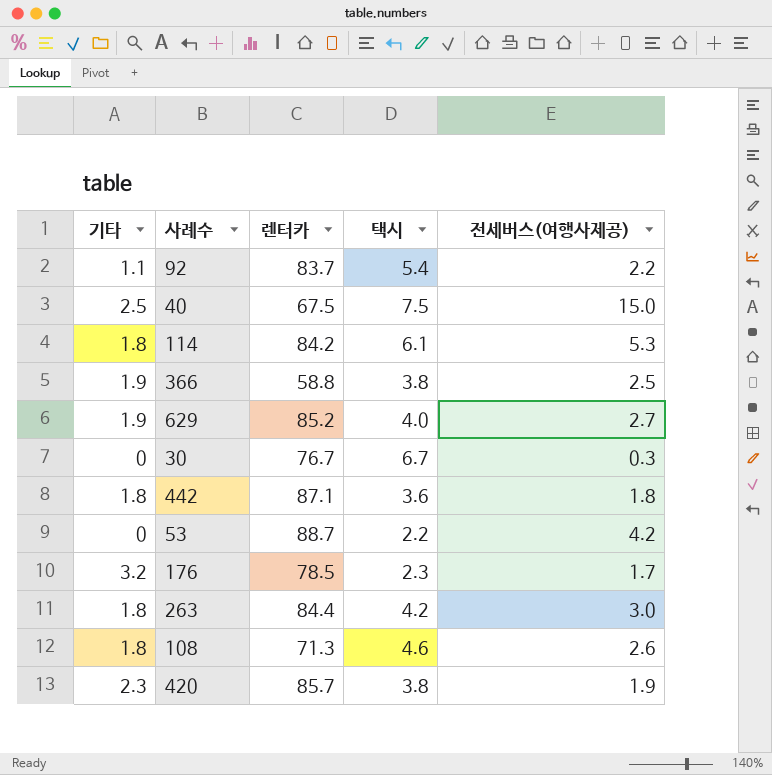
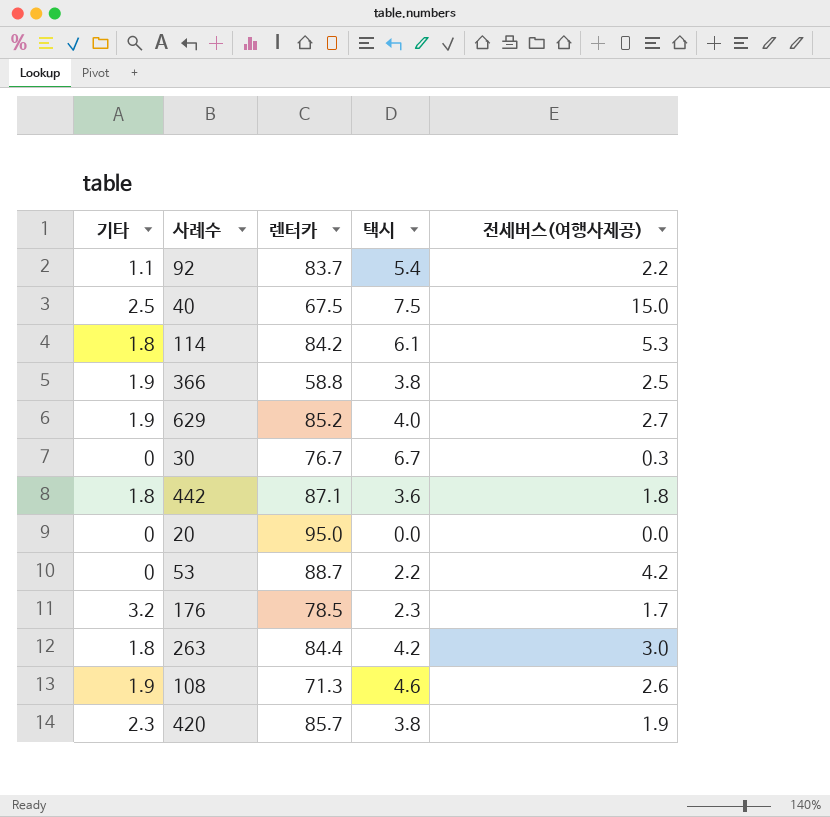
row 20: none -> 0 | 95.0 | 0.0 | 0.0
108 | 기타: 1.8 -> 1.9

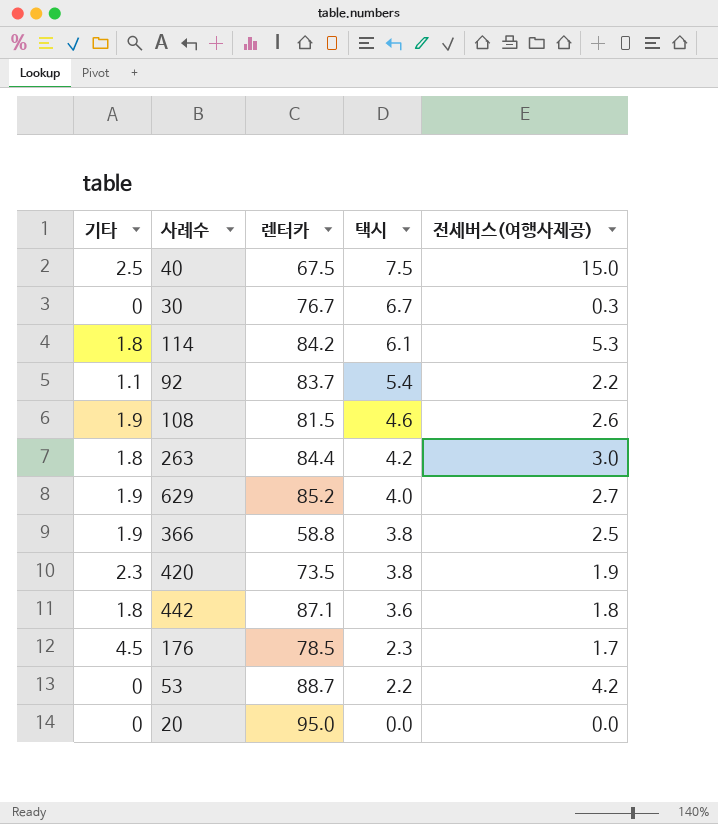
row order: none -> 택시 descending
108 | 렌터카: 71.3 -> 81.5
420 | 렌터카: 85.7 -> 73.5
176 | 기타: 3.2 -> 4.5

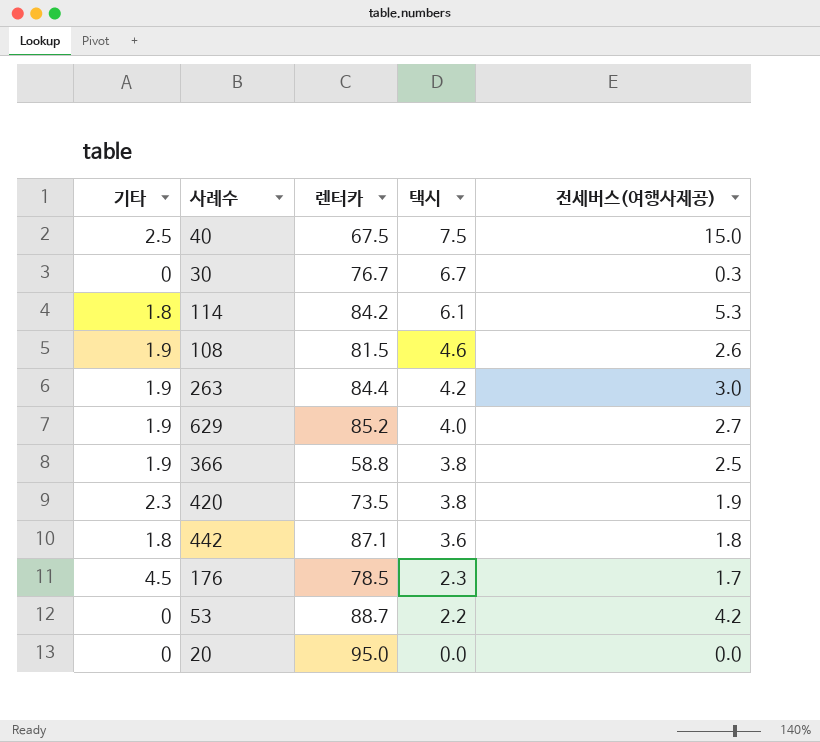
row 92: 1.1 | 83.7 | 5.4 | 2.2 -> none
263 | 기타: 1.8 -> 1.9

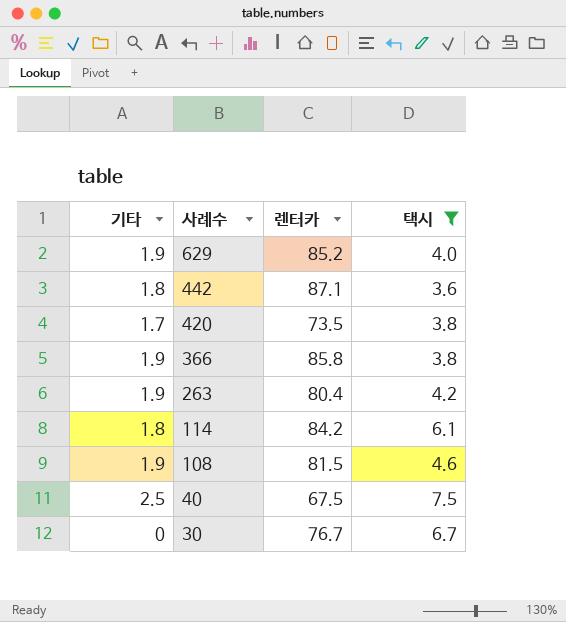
filter: none -> 택시 >= 3.6
row order: 택시 descending -> 사례수 descending
column 전세버스(여행사제공) | position: 5 -> none
420 | 기타: 2.3 -> 1.7
366 | 렌터카: 58.8 -> 85.8
263 | 렌터카: 84.4 -> 80.4

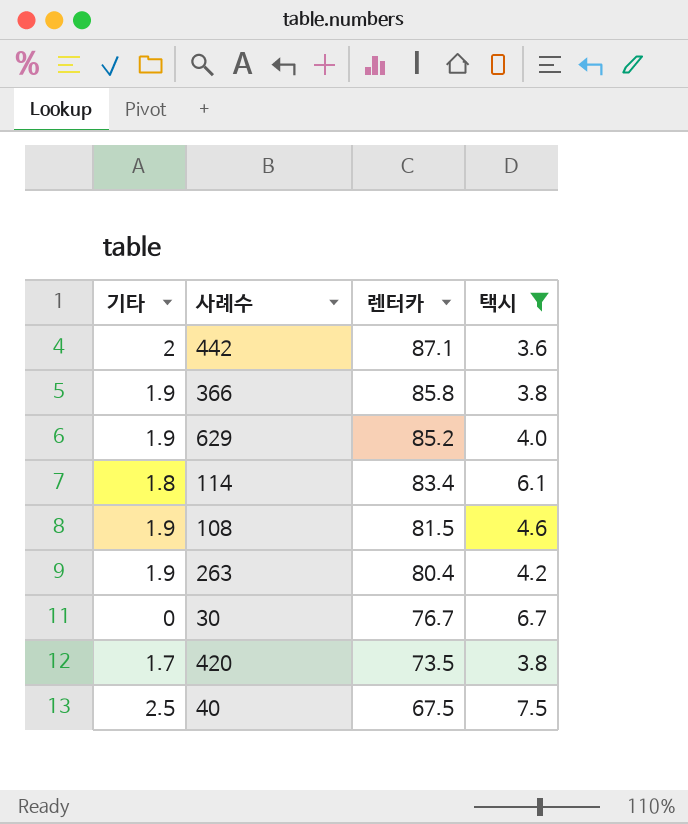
row order: 사례수 descending -> 렌터카 descending
442 | 기타: 1.8 -> 2
114 | 렌터카: 84.2 -> 83.4

